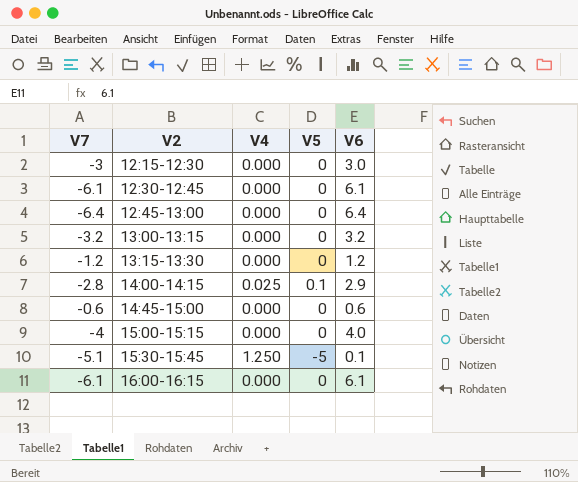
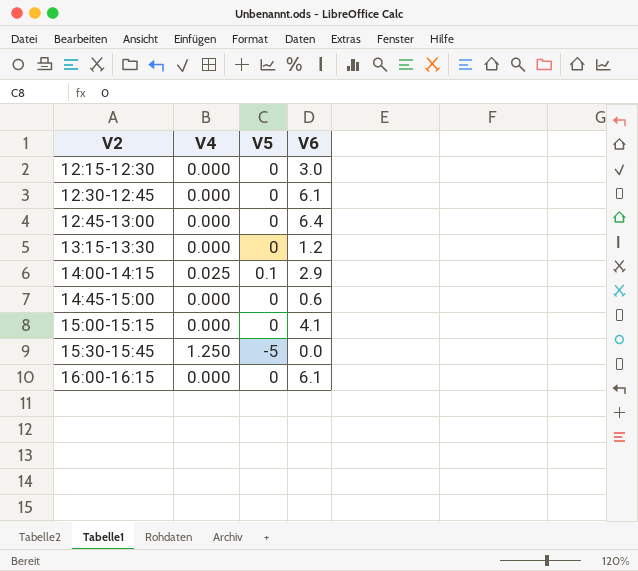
column V7 | formula: [V5] - [V6] -> none
row 13:00-13:15: -3.2 | 0.000 | 0 | 3.2 -> none
15:00-15:15 | V6: 4.0 -> 4.1
15:30-15:45 | V6: 0.1 -> 0.0

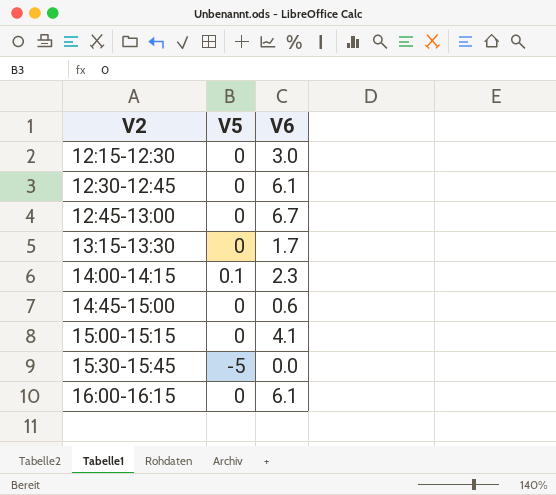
column V4 | position: 2 -> none
12:45-13:00 | V6: 6.4 -> 6.7
13:15-13:30 | V6: 1.2 -> 1.7
14:00-14:15 | V6: 2.9 -> 2.3

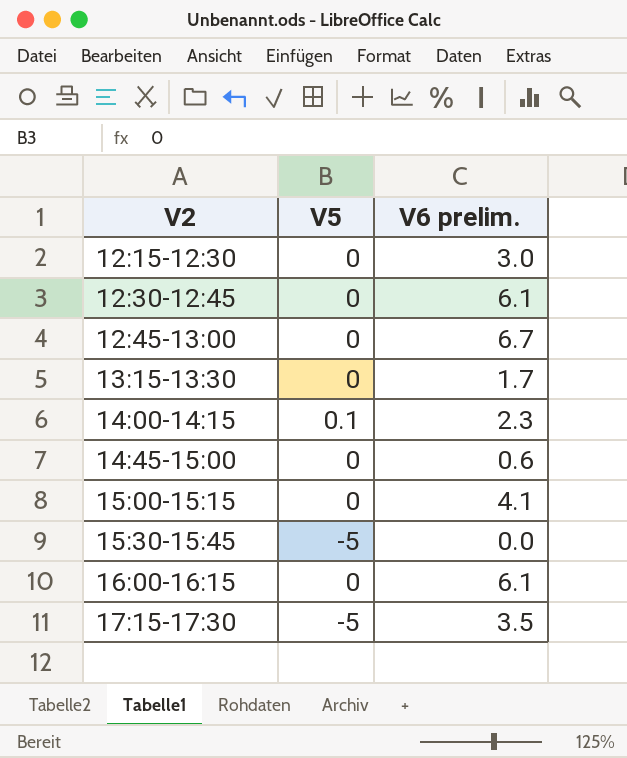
column name: V6 -> V6 prelim.
row 17:15-17:30: none -> -5 | 3.5

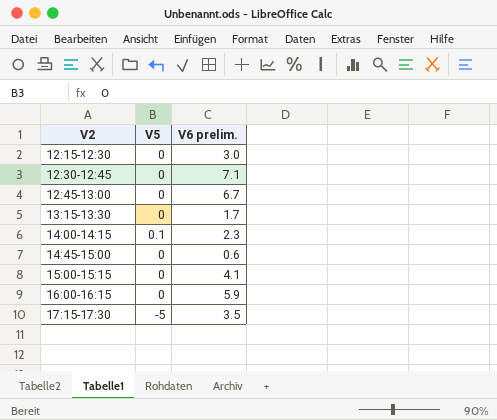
row 15:30-15:45: -5 | 0.0 -> none
12:30-12:45 | V6 prelim.: 6.1 -> 7.1
16:00-16:15 | V6 prelim.: 6.1 -> 5.9

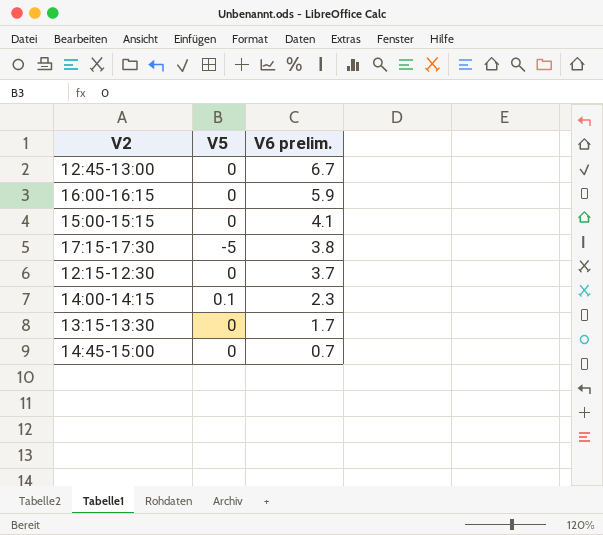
row order: V2 ascending -> V6 prelim. descending
row 12:30-12:45: 0 | 7.1 -> none
17:15-17:30 | V6 prelim.: 3.5 -> 3.8
12:15-12:30 | V6 prelim.: 3.0 -> 3.7
14:45-15:00 | V6 prelim.: 0.6 -> 0.7

